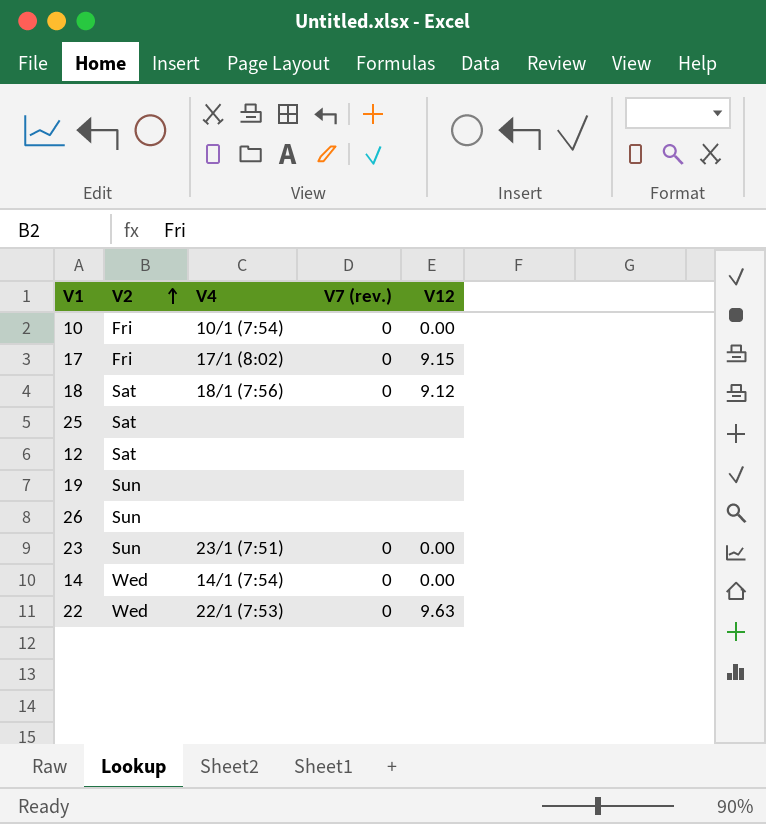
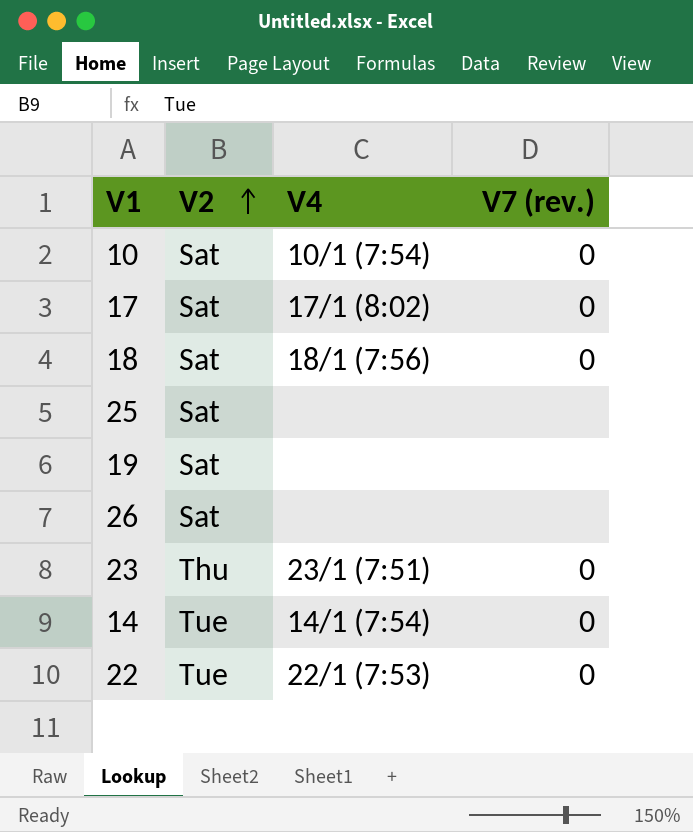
column V12 | position: 5 -> none
row 12: Sat | none | none | none -> none
10 | V2: Fri -> Sat
17 | V2: Fri -> Sat
19 | V2: Sun -> Sat
26 | V2: Sun -> Sat
23 | V2: Sun -> Thu
14 | V2: Wed -> Tue
22 | V2: Wed -> Tue

